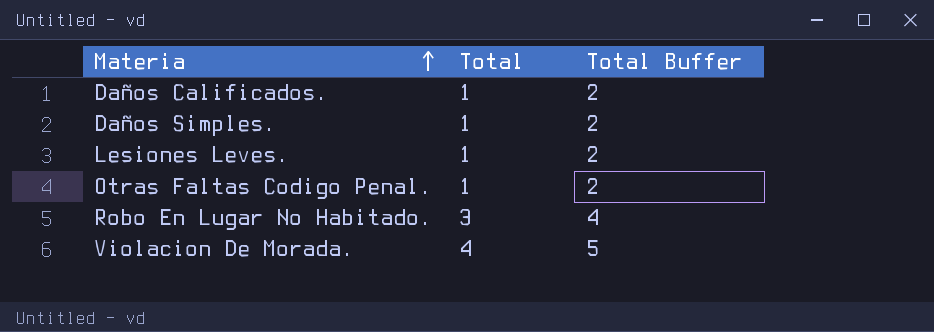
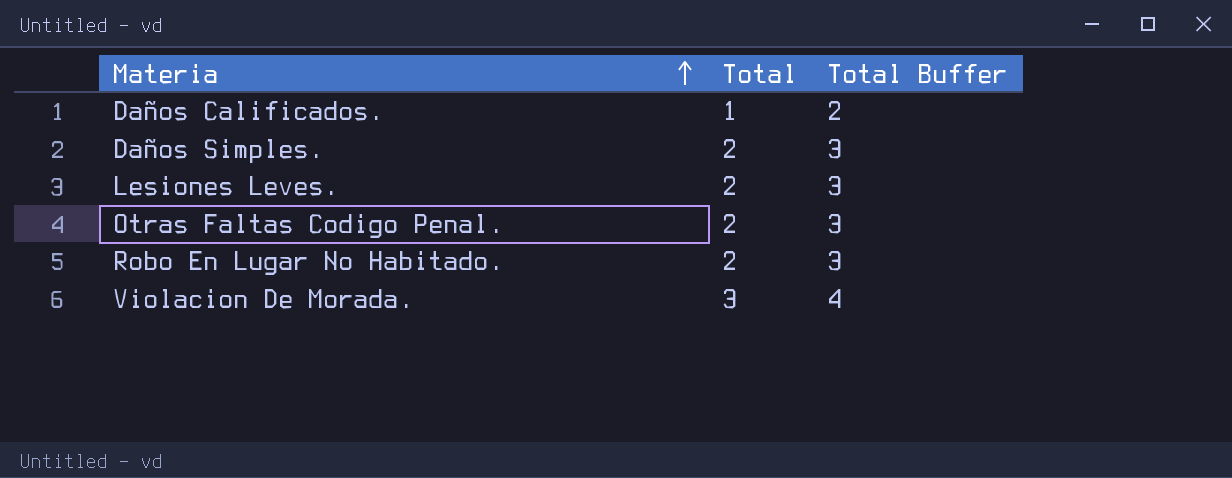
Daños Simples. | Total: 1 -> 2
Daños Simples. | Total Buffer: 2 -> 3
Lesiones Leves. | Total: 1 -> 2
Lesiones Leves. | Total Buffer: 2 -> 3
Otras Faltas Codigo Penal. | Total: 1 -> 2
Otras Faltas Codigo Penal. | Total Buffer: 2 -> 3
Robo En Lugar No Habitado. | Total: 3 -> 2
Robo En Lugar No Habitado. | Total Buffer: 4 -> 3
Violacion De Morada. | Total: 4 -> 3
Violacion De Morada. | Total Buffer: 5 -> 4

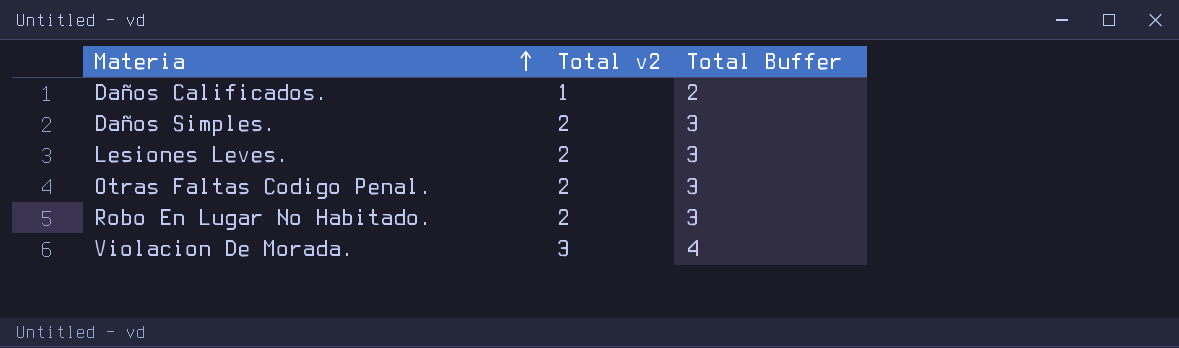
column name: Total -> Total v2

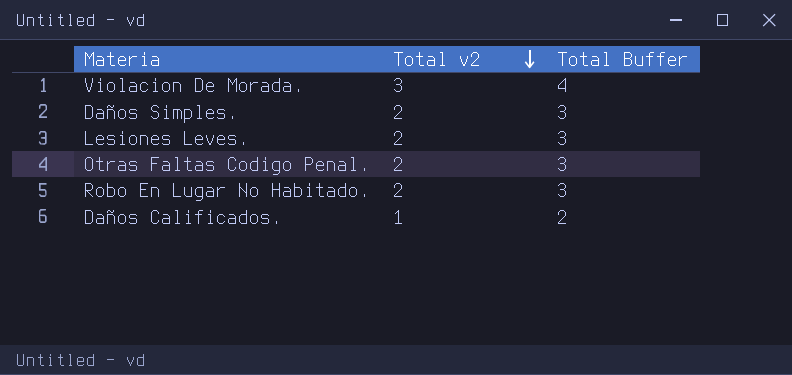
row order: Materia ascending -> Total v2 descending

